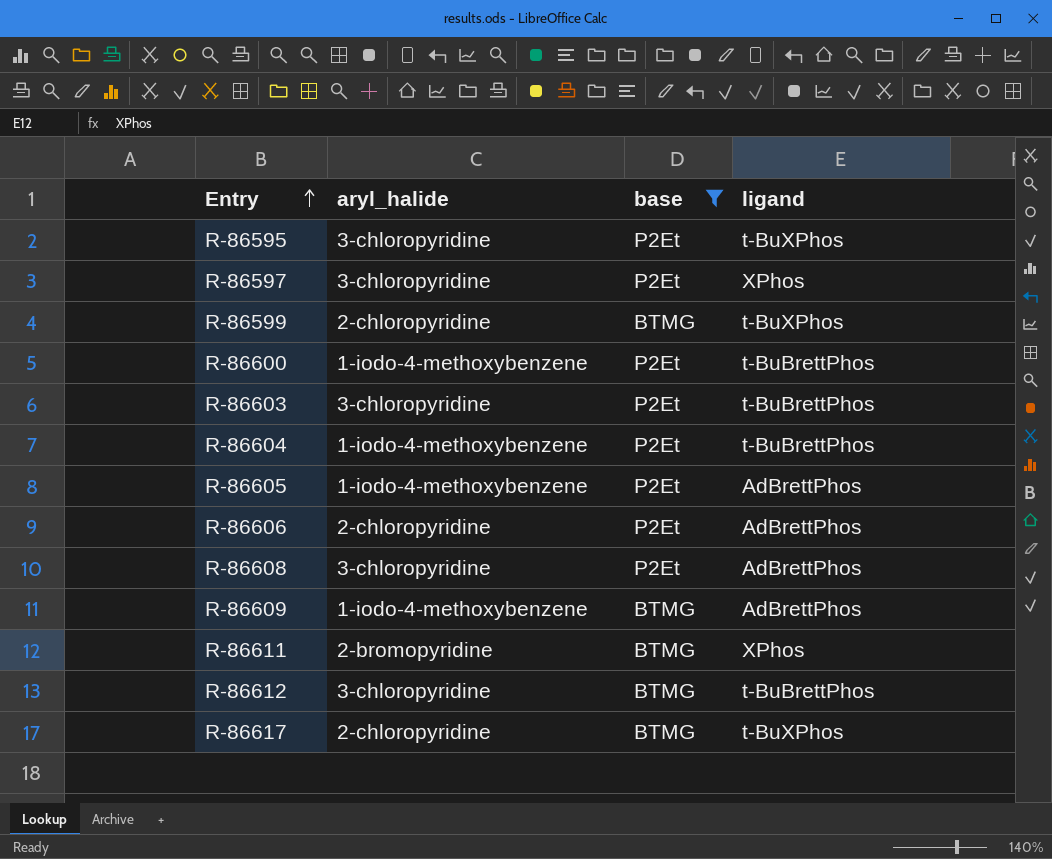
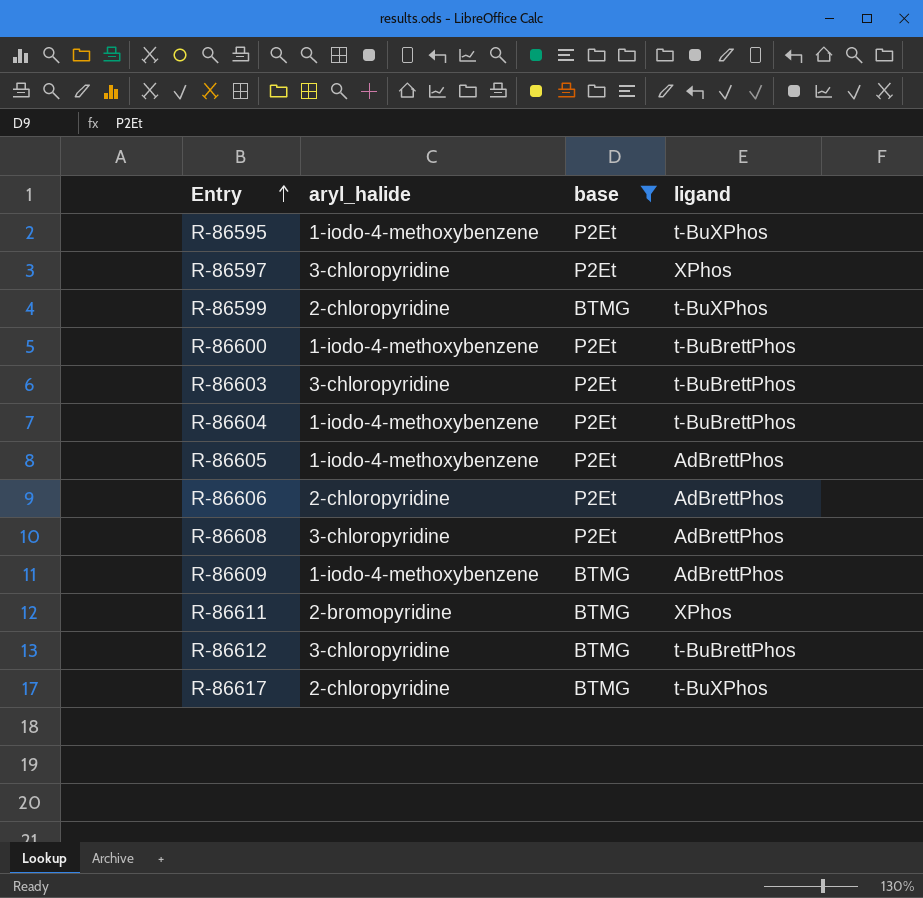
R-86595 | aryl_halide: 3-chloropyridine -> 1-iodo-4-methoxybenzene

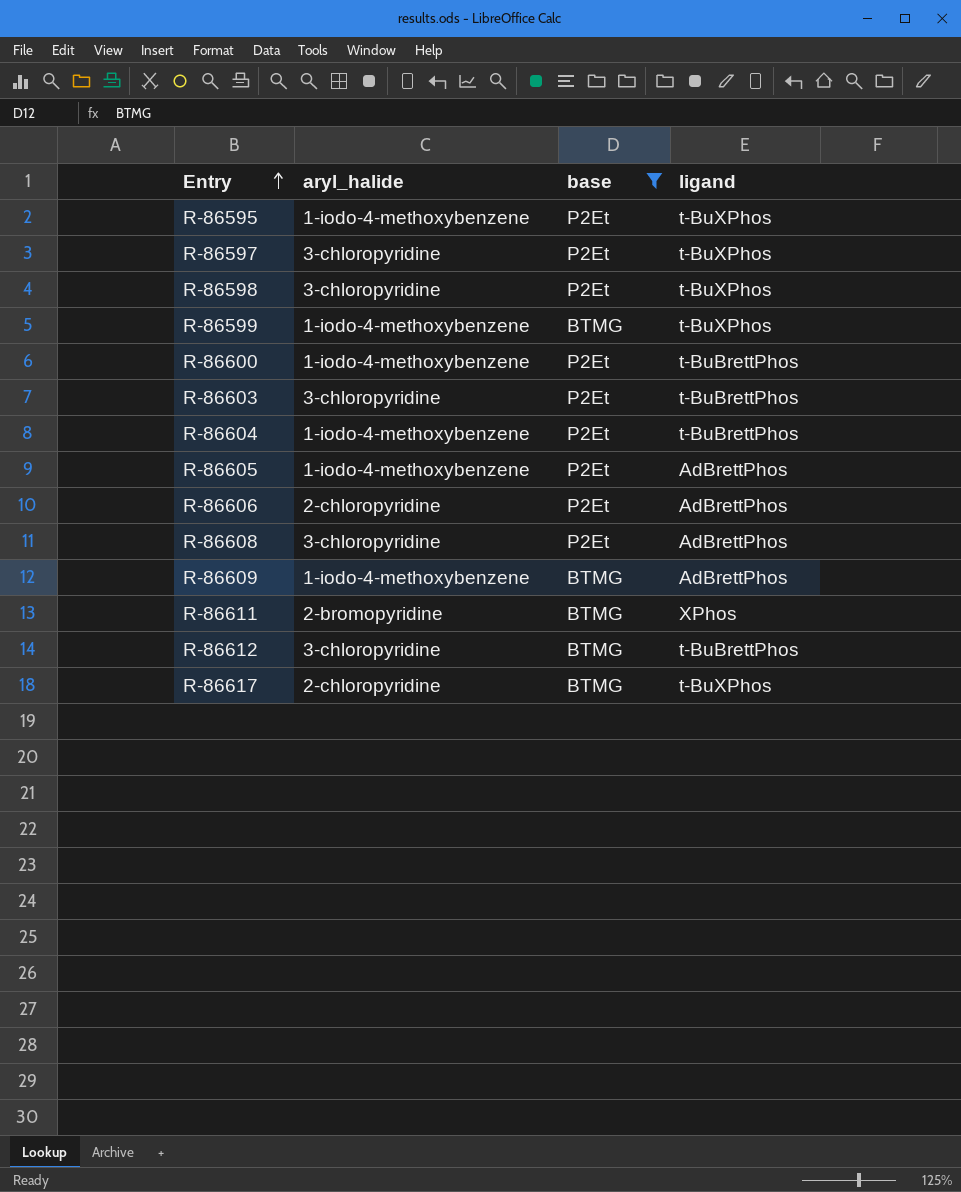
R-86597 | ligand: XPhos -> t-BuXPhos
row R-86598: none -> 3-chloropyridine | P2Et | t-BuXPhos
R-86599 | aryl_halide: 2-chloropyridine -> 1-iodo-4-methoxybenzene

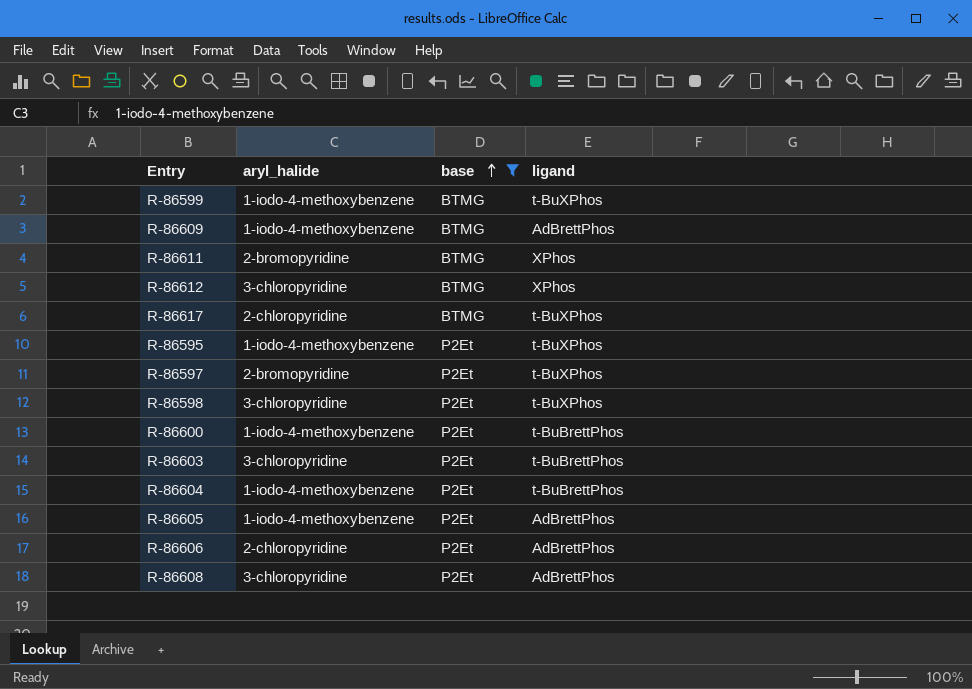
row order: Entry ascending -> base ascending
R-86612 | ligand: t-BuBrettPhos -> XPhos
R-86597 | aryl_halide: 3-chloropyridine -> 2-bromopyridine

